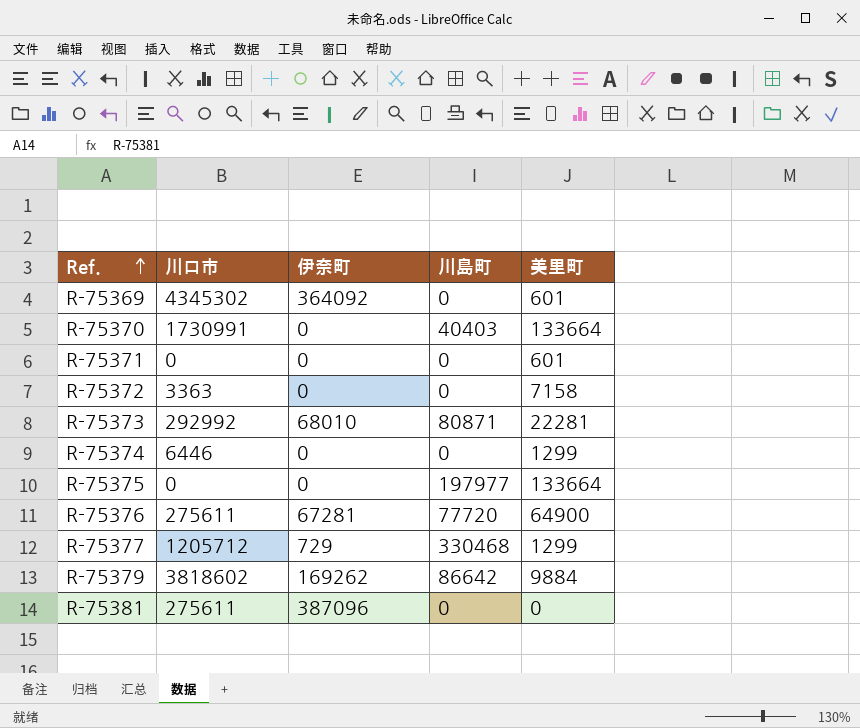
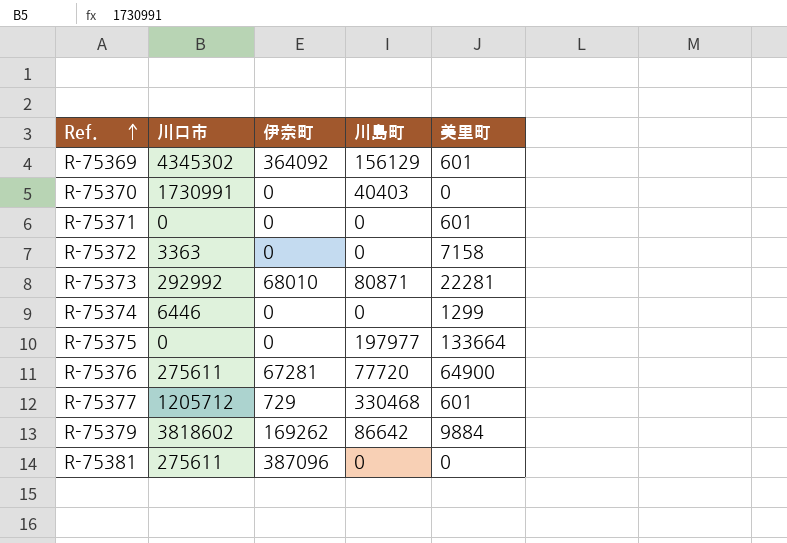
R-75369 | 川島町: 0 -> 156129
R-75370 | 美里町: 133664 -> 0
R-75377 | 美里町: 1299 -> 601

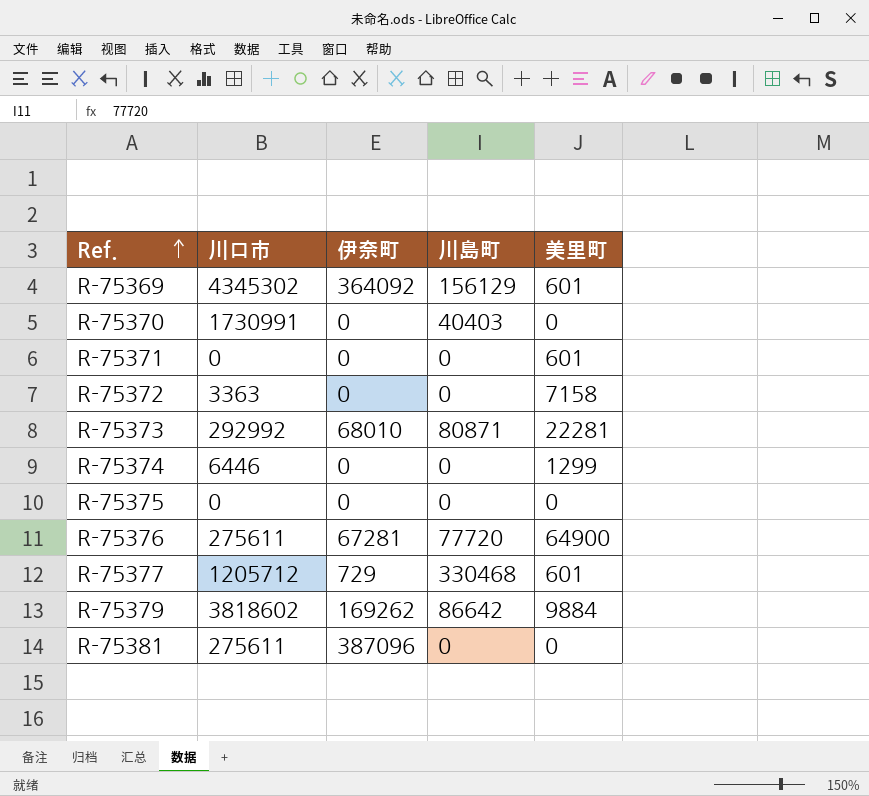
R-75375 | 川島町: 197977 -> 0
R-75375 | 美里町: 133664 -> 0

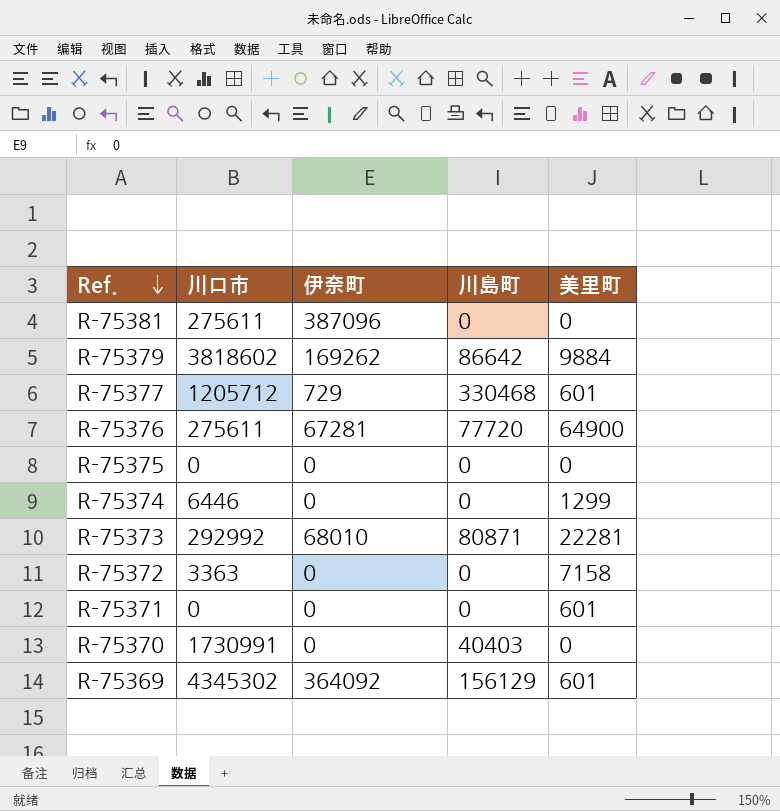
row order: Ref. ascending -> Ref. descending

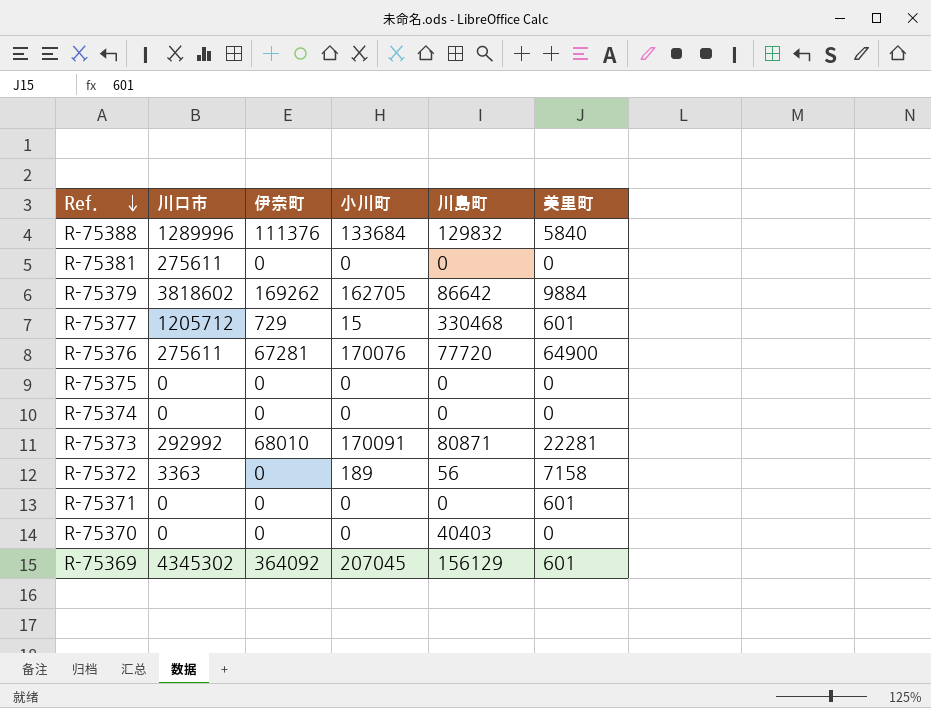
column 小川町 | position: none -> 4
row R-75388: none -> 1289996 | 111376 | 133684 | 129832 | 5840
R-75381 | 伊奈町: 387096 -> 0
R-75374 | 川口市: 6446 -> 0
R-75374 | 美里町: 1299 -> 0
R-75372 | 川島町: 0 -> 56
R-75370 | 川口市: 1730991 -> 0

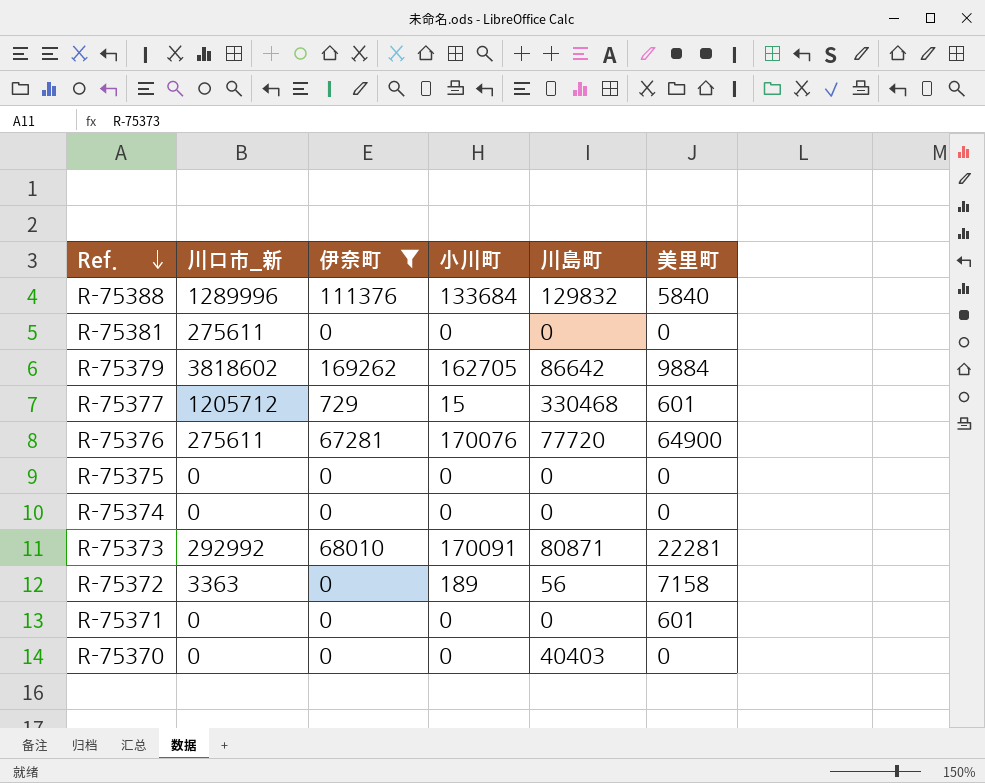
filter: none -> 伊奈町 != 364092
column name: 川口市 -> 川口市_新

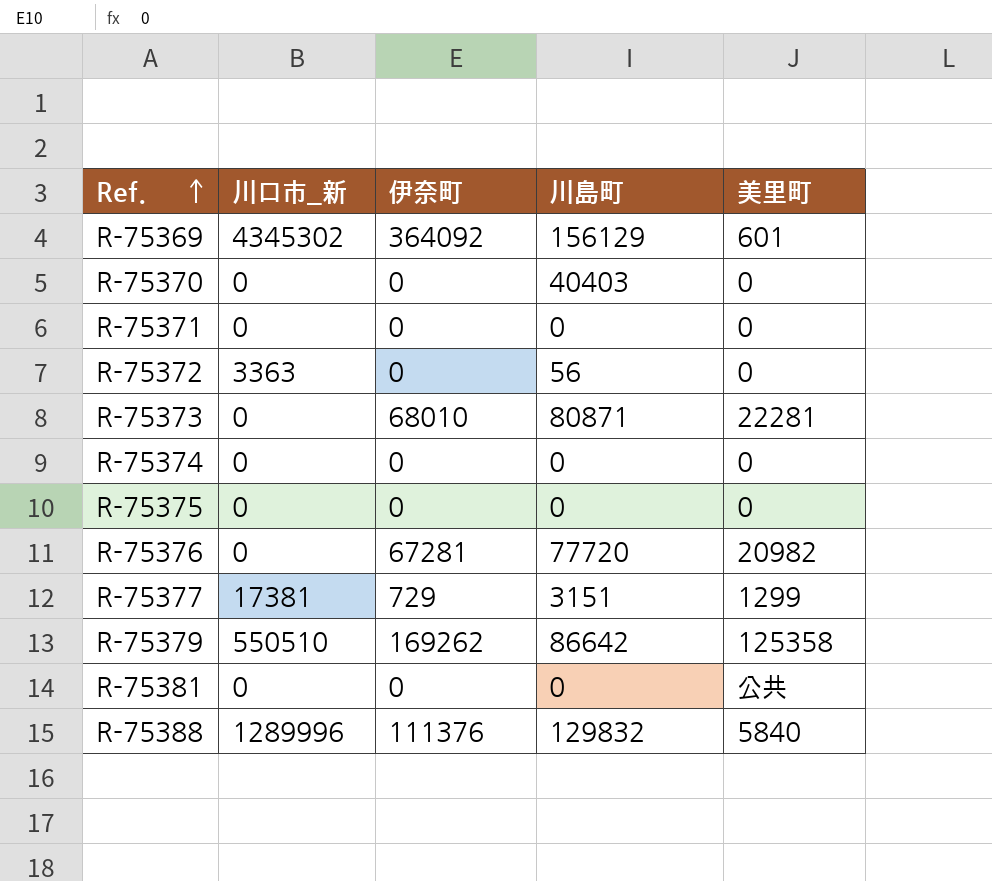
filter: 伊奈町 != 364092 -> none
row order: Ref. descending -> Ref. ascending
column 小川町 | position: 4 -> none
R-75371 | 美里町: 601 -> 0
R-75372 | 美里町: 7158 -> 0
R-75373 | 川口市_新: 292992 -> 0
R-75376 | 川口市_新: 275611 -> 0
R-75376 | 美里町: 64900 -> 20982
R-75377 | 川口市_新: 1205712 -> 17381
R-75377 | 川島町: 330468 -> 3151
R-75377 | 美里町: 601 -> 1299
R-75379 | 川口市_新: 3818602 -> 550510
R-75379 | 美里町: 9884 -> 125358
R-75381 | 川口市_新: 275611 -> 0
R-75381 | 美里町: 0 -> 公共

